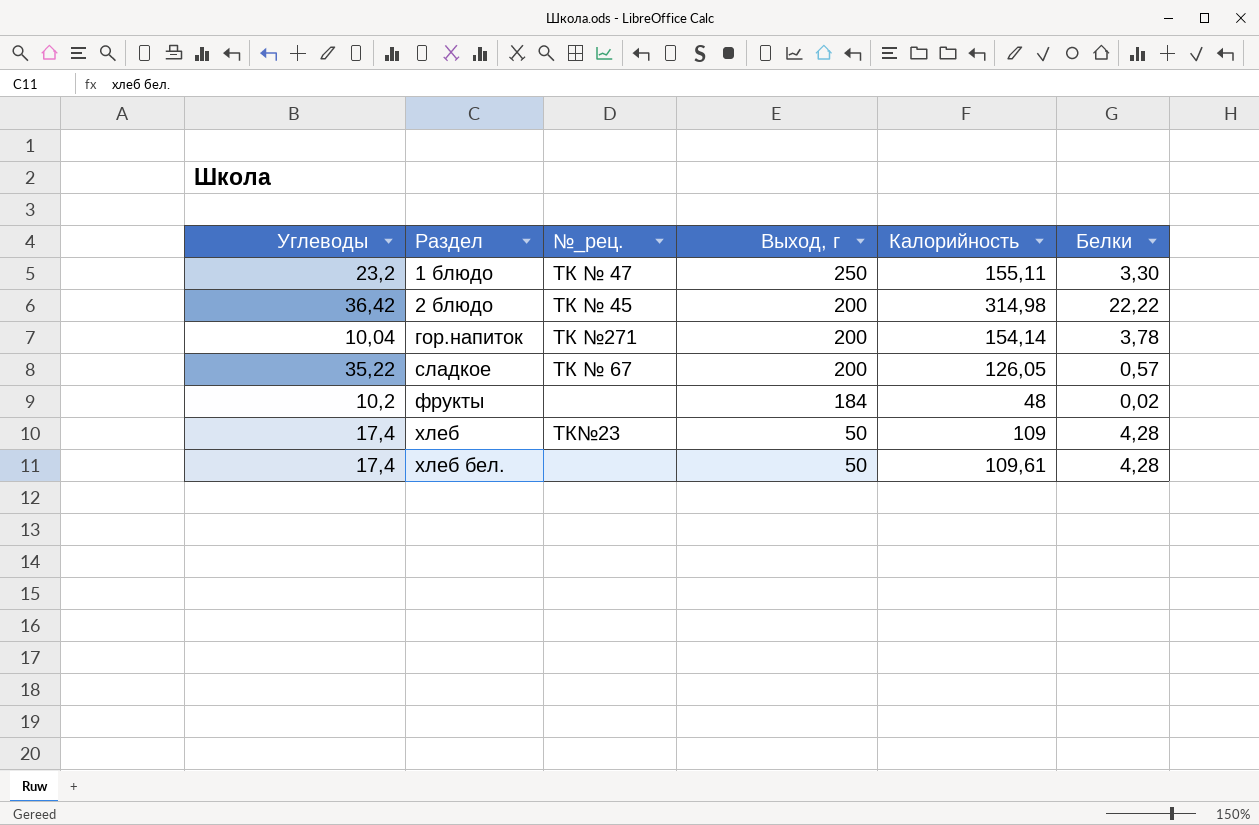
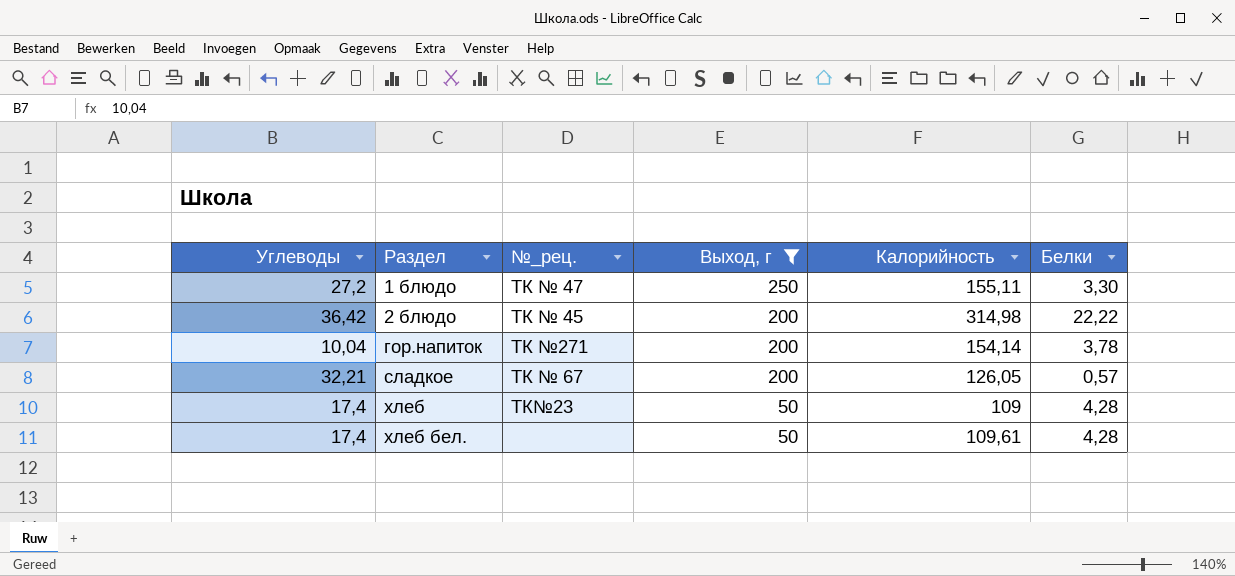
filter: none -> Выход, г != 184
1 блюдо | Углеводы: 23,2 -> 27,2
сладкое | Углеводы: 35,22 -> 32,21

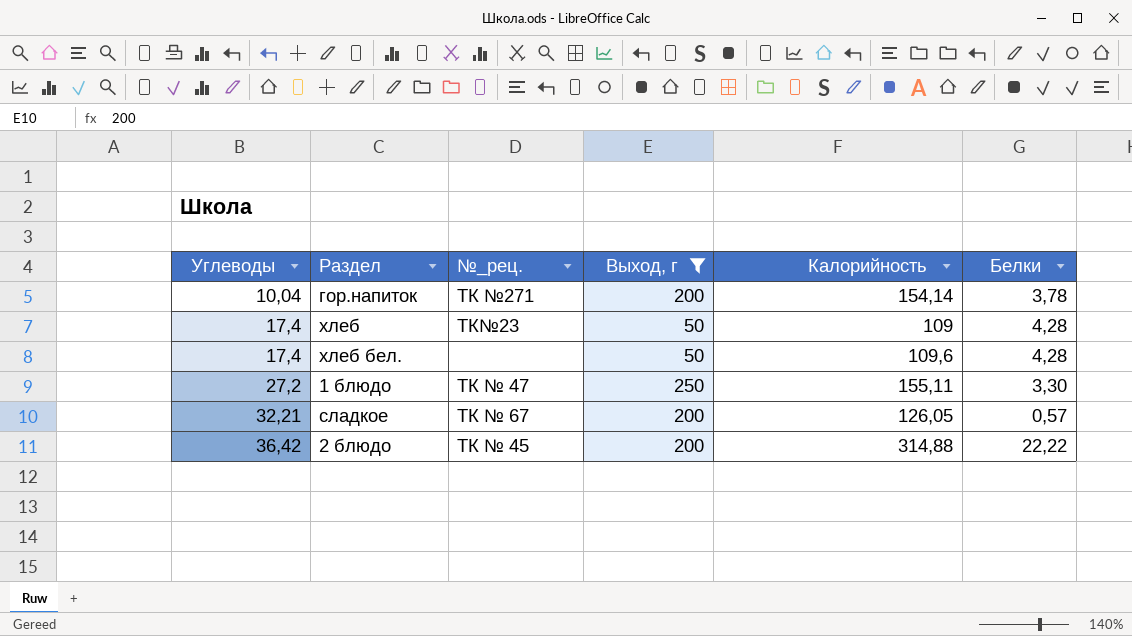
row order: Раздел ascending -> Углеводы ascending
хлеб бел. | Калорийность: 109,61 -> 109,6
2 блюдо | Калорийность: 314,98 -> 314,88

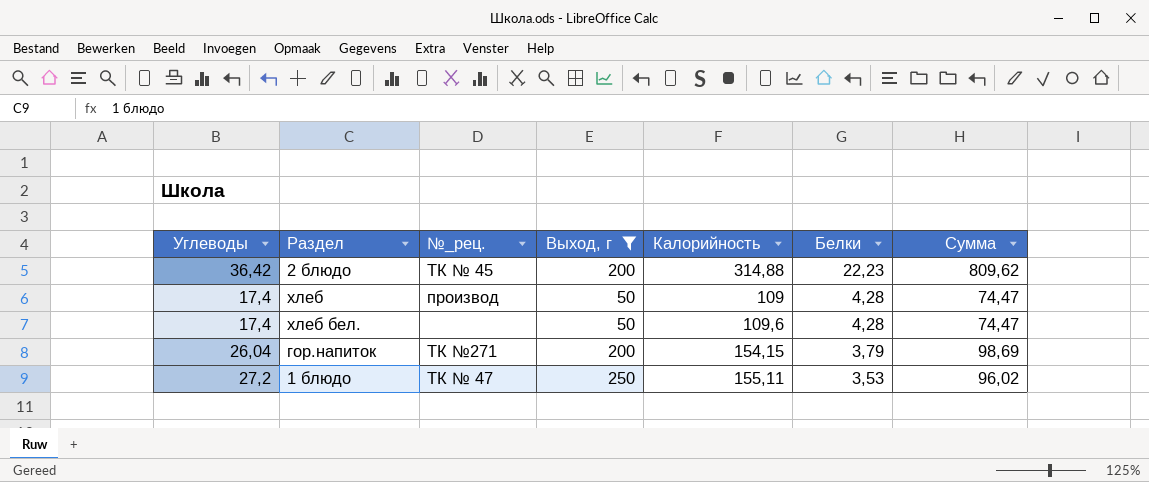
row order: Углеводы ascending -> Белки descending
column Сумма | formula: none -> [Углеводы] * [Белки]
row сладкое: 32,21 | ТК № 67 | 200 | 126,05 | 0,57 -> none
2 блюдо | Белки: 22,22 -> 22,23
хлеб | №_рец.: ТК№23 -> производ
гор.напиток | Углеводы: 10,04 -> 26,04
гор.напиток | Калорийность: 154,14 -> 154,15
гор.напиток | Белки: 3,78 -> 3,79
1 блюдо | Белки: 3,30 -> 3,53

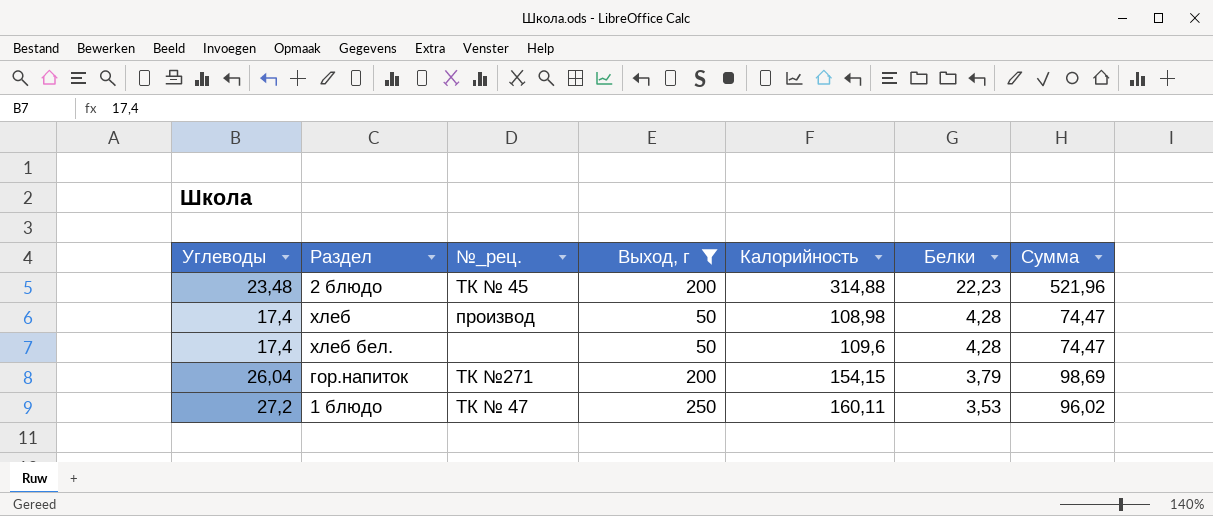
2 блюдо | Углеводы: 36,42 -> 23,48
2 блюдо | Сумма: 809,62 -> 521,96
хлеб | Калорийность: 109 -> 108,98
1 блюдо | Калорийность: 155,11 -> 160,11

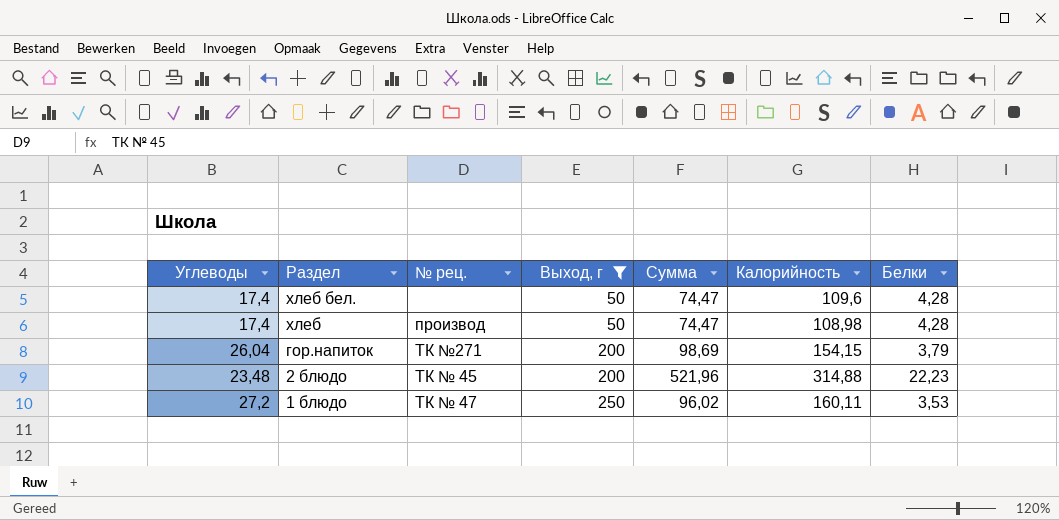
row order: Белки descending -> Раздел descending
column name: №_рец. -> № рец.
column Сумма | position: 7 -> 5

